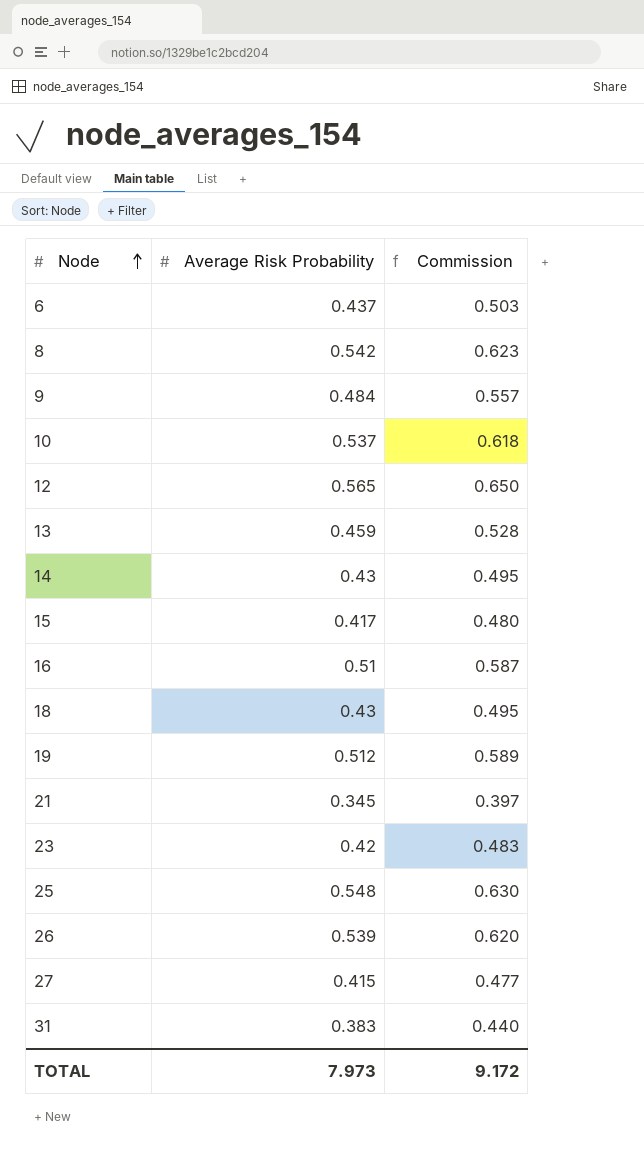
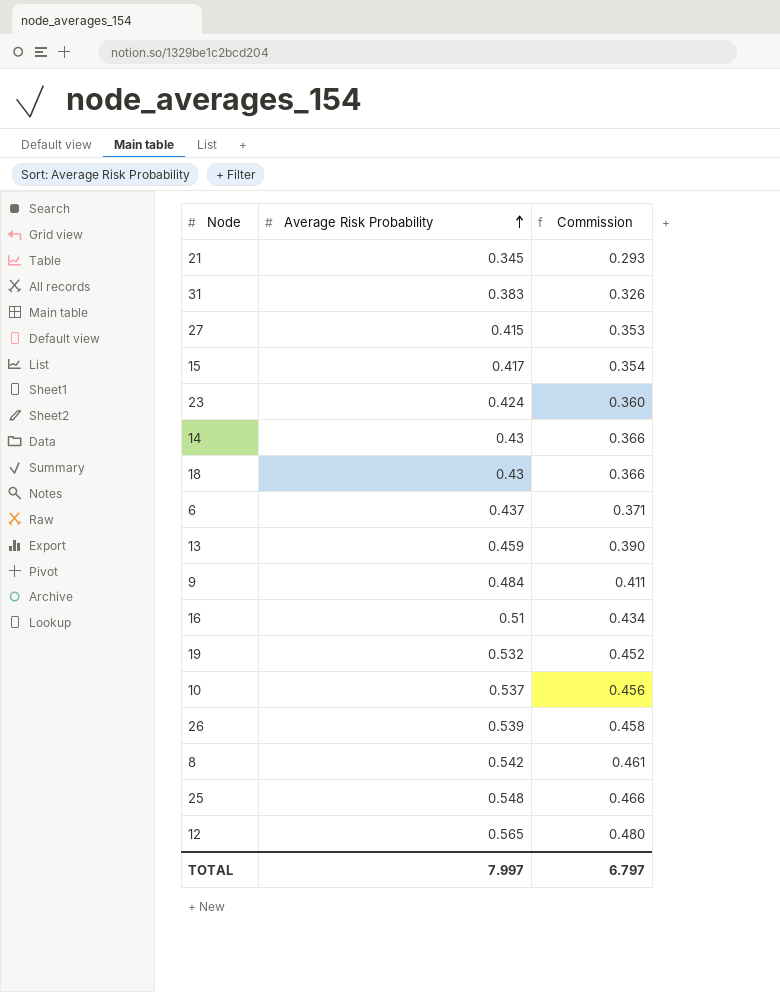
row order: Node ascending -> Average Risk Probability ascending
column Commission | formula: [Average Risk Probability] * 1.15 -> [Average Risk Probability] * 0.85
23 | Average Risk Probability: 0.42 -> 0.424
19 | Average Risk Probability: 0.512 -> 0.532
TOTAL | Average Risk Probability: 7.973 -> 7.997
TOTAL | Commission: 9.172 -> 6.797

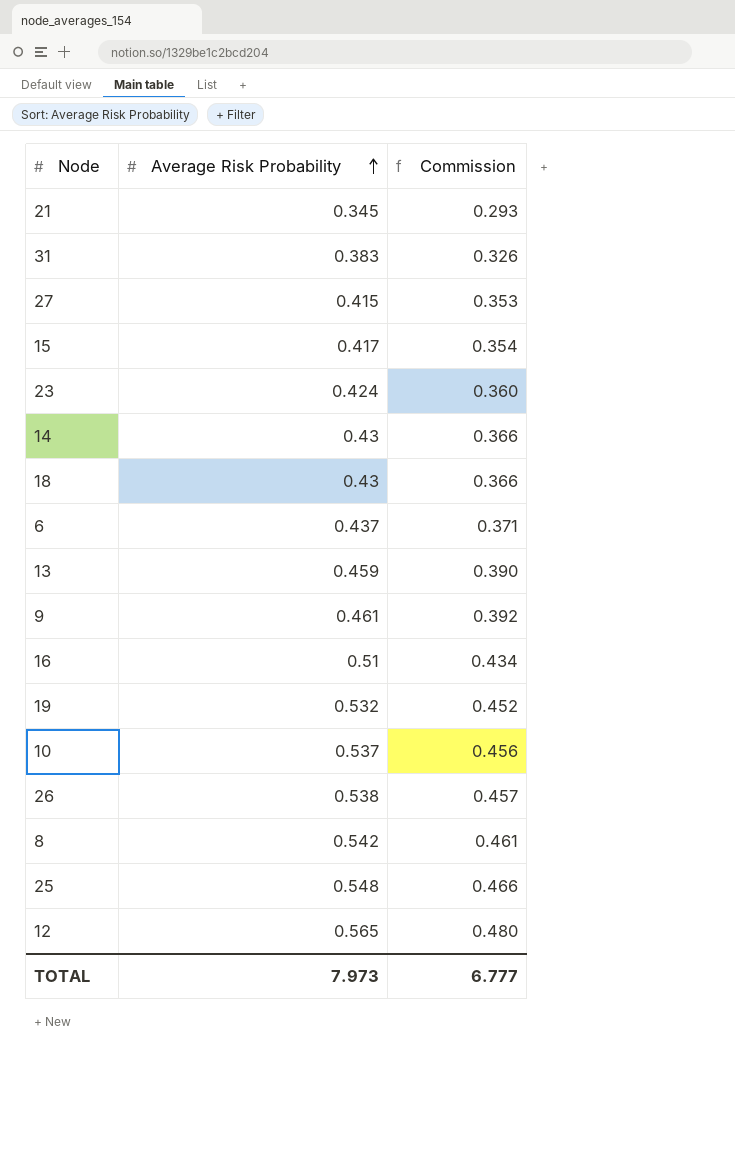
9 | Average Risk Probability: 0.484 -> 0.461
9 | Commission: 0.411 -> 0.392
26 | Average Risk Probability: 0.539 -> 0.538
26 | Commission: 0.458 -> 0.457
TOTAL | Average Risk Probability: 7.997 -> 7.973
TOTAL | Commission: 6.797 -> 6.777

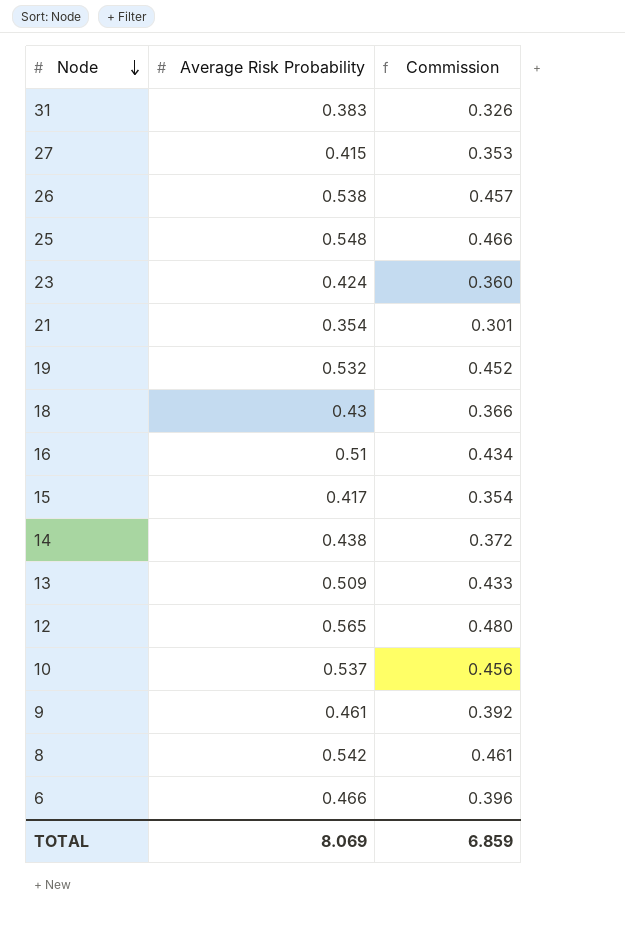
row order: Average Risk Probability ascending -> Node descending
21 | Average Risk Probability: 0.345 -> 0.354
21 | Commission: 0.293 -> 0.301
14 | Average Risk Probability: 0.43 -> 0.438
14 | Commission: 0.366 -> 0.372
13 | Average Risk Probability: 0.459 -> 0.509
13 | Commission: 0.390 -> 0.433
6 | Average Risk Probability: 0.437 -> 0.466
6 | Commission: 0.371 -> 0.396
TOTAL | Average Risk Probability: 7.973 -> 8.069
TOTAL | Commission: 6.777 -> 6.859

